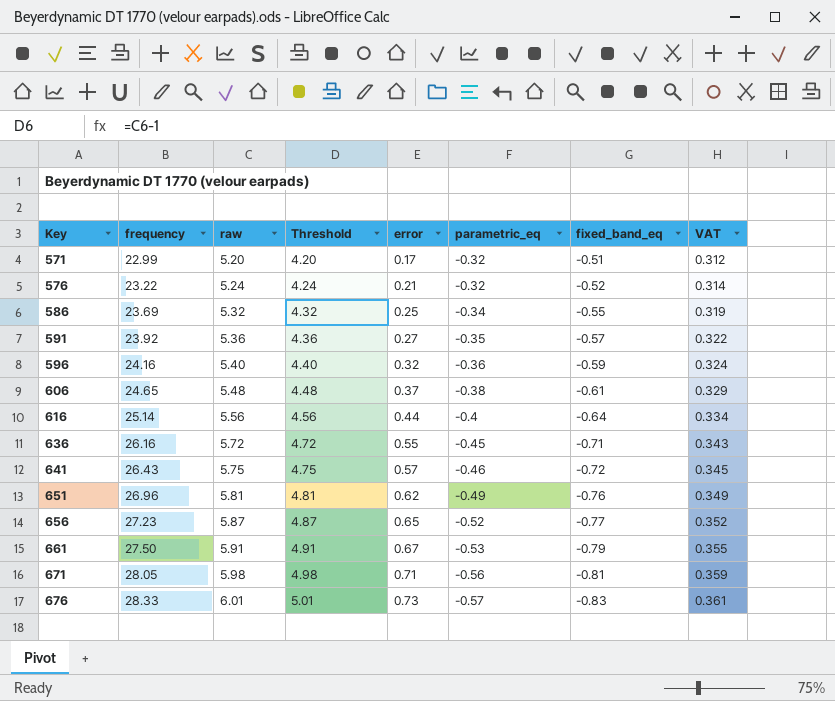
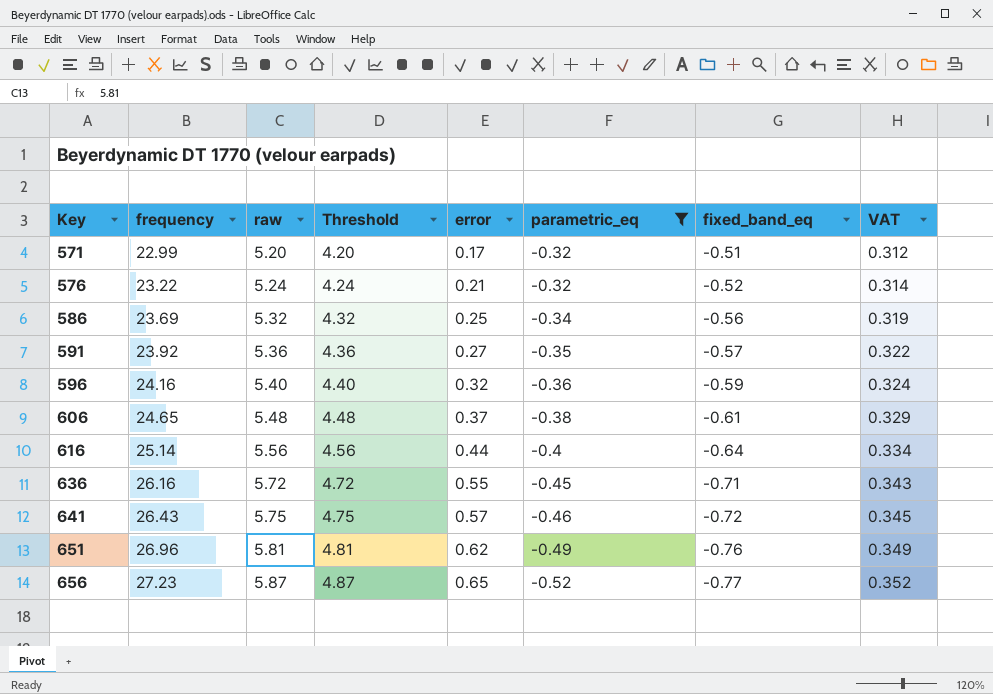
filter: none -> parametric_eq >= -0.52
586 | fixed_band_eq: -0.55 -> -0.56

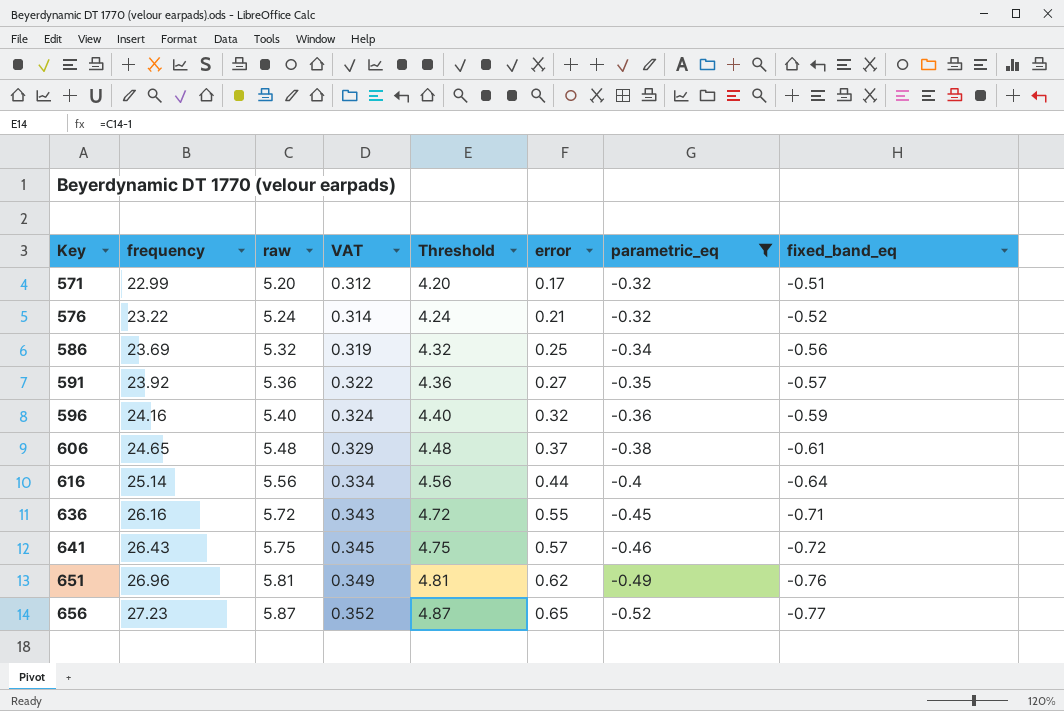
column VAT | position: 8 -> 4

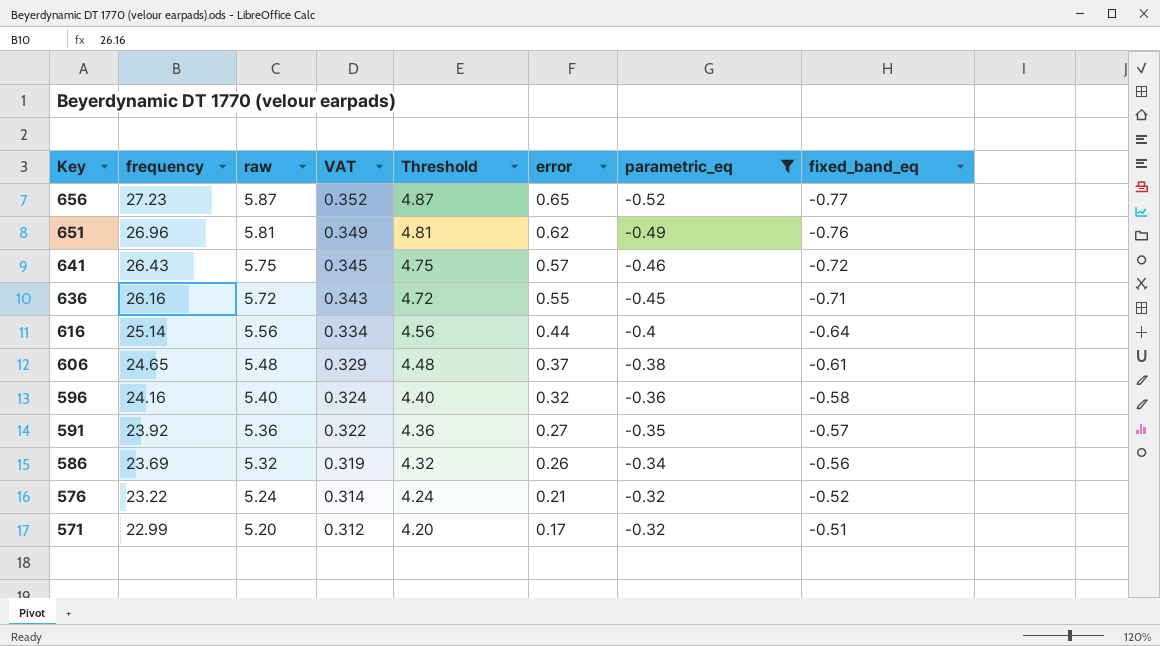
row order: Key ascending -> Key descending
596 | fixed_band_eq: -0.59 -> -0.58
586 | error: 0.25 -> 0.26

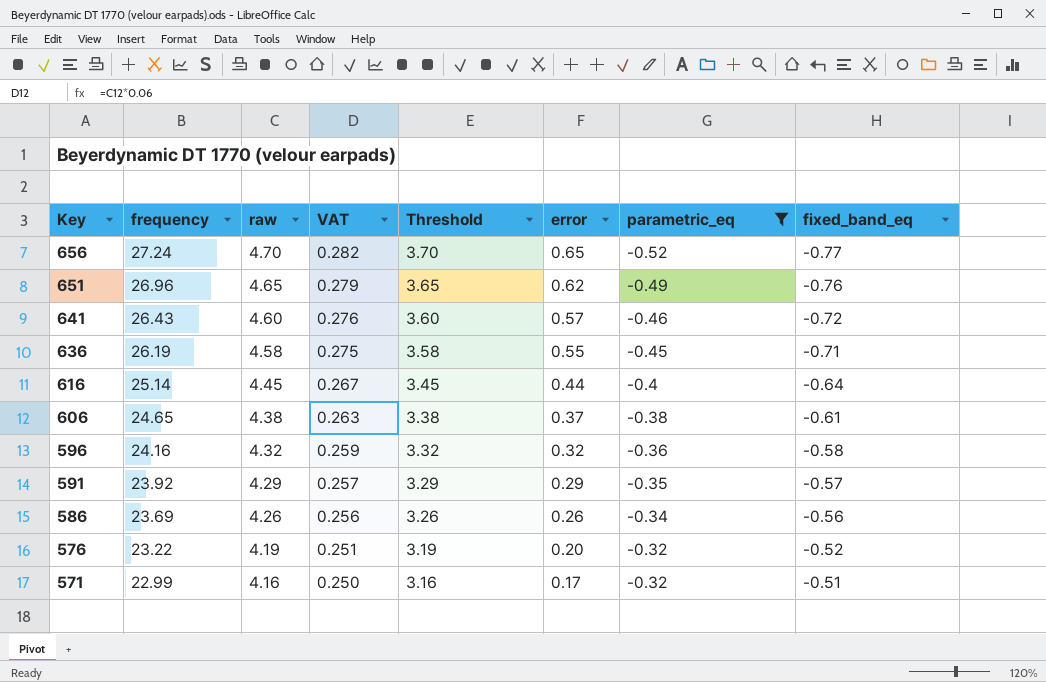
656 | frequency: 27.23 -> 27.24
656 | raw: 5.87 -> 4.70
656 | VAT: 0.352 -> 0.282
656 | Threshold: 4.87 -> 3.70
651 | raw: 5.81 -> 4.65
651 | VAT: 0.349 -> 0.279
651 | Threshold: 4.81 -> 3.65
641 | raw: 5.75 -> 4.60
641 | VAT: 0.345 -> 0.276
641 | Threshold: 4.75 -> 3.60
636 | frequency: 26.16 -> 26.19
636 | raw: 5.72 -> 4.58
636 | VAT: 0.343 -> 0.275
636 | Threshold: 4.72 -> 3.58
616 | raw: 5.56 -> 4.45
616 | VAT: 0.334 -> 0.267
616 | Threshold: 4.56 -> 3.45
606 | raw: 5.48 -> 4.38
606 | VAT: 0.329 -> 0.263
606 | Threshold: 4.48 -> 3.38
596 | raw: 5.40 -> 4.32
596 | VAT: 0.324 -> 0.259
596 | Threshold: 4.40 -> 3.32
591 | raw: 5.36 -> 4.29
591 | VAT: 0.322 -> 0.257
591 | Threshold: 4.36 -> 3.29
591 | error: 0.27 -> 0.29
586 | raw: 5.32 -> 4.26
586 | VAT: 0.319 -> 0.256
586 | Threshold: 4.32 -> 3.26
576 | raw: 5.24 -> 4.19
576 | VAT: 0.314 -> 0.251
576 | Threshold: 4.24 -> 3.19
576 | error: 0.21 -> 0.20
571 | raw: 5.20 -> 4.16
571 | VAT: 0.312 -> 0.250
571 | Threshold: 4.20 -> 3.16

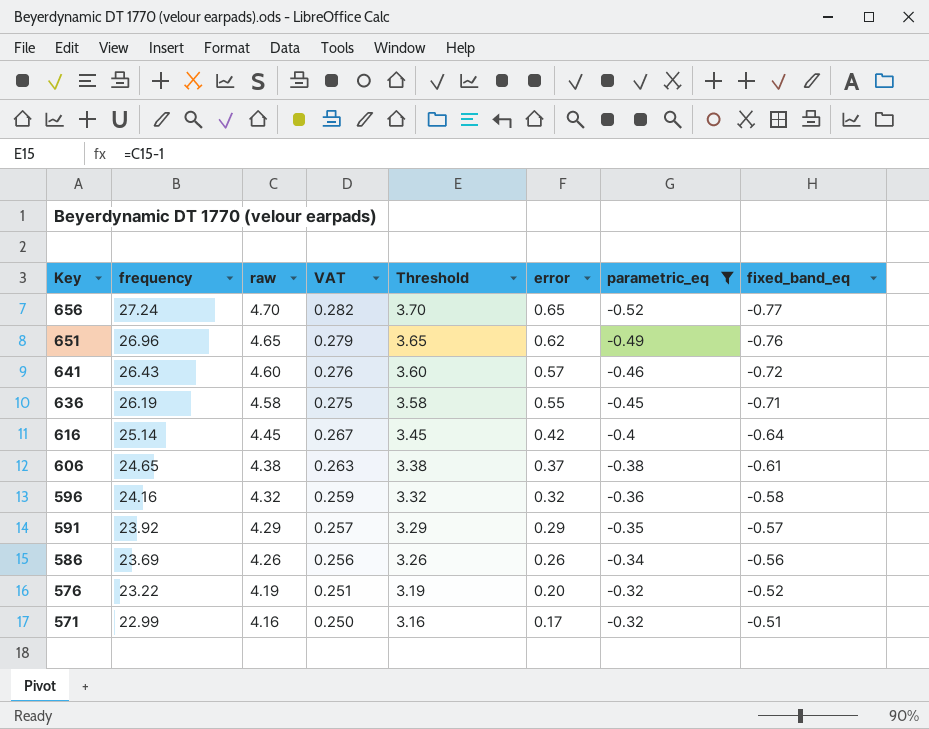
616 | error: 0.44 -> 0.42

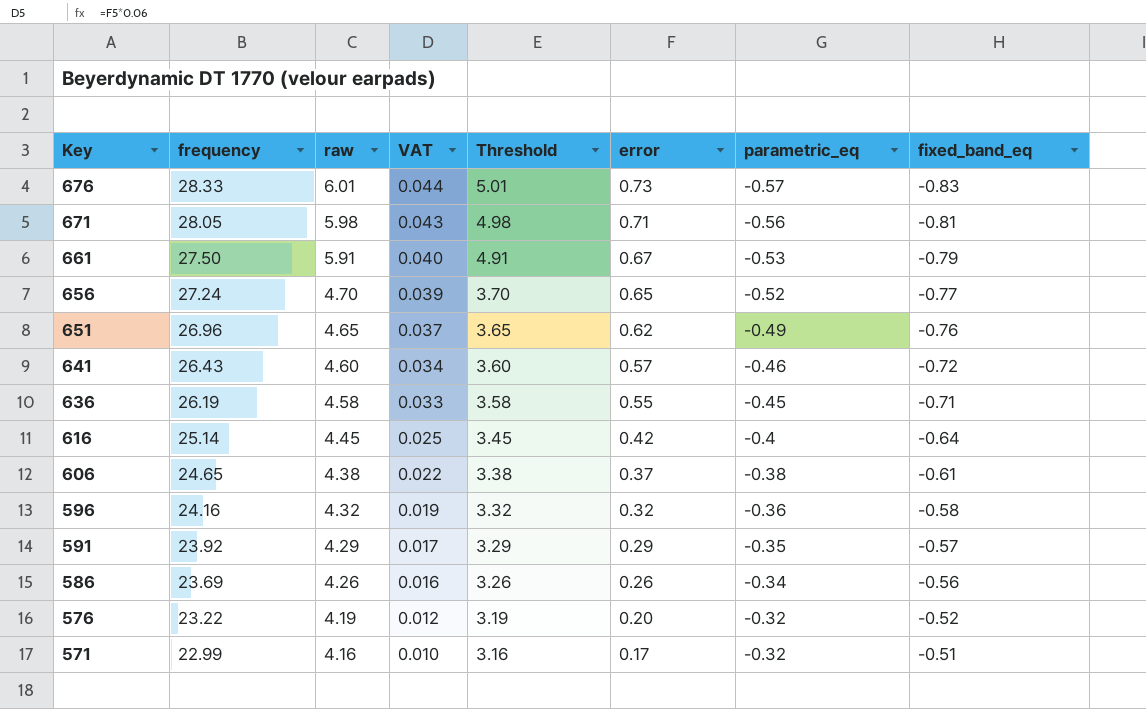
filter: parametric_eq >= -0.52 -> none
column VAT | formula: [raw] * 0.06 -> [error] * 0.06

